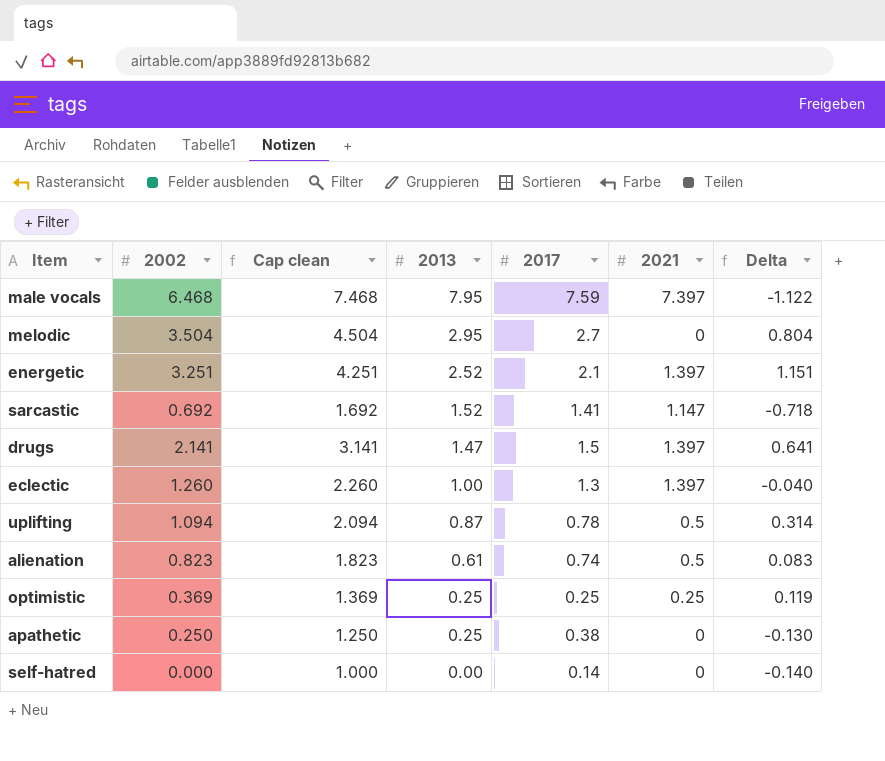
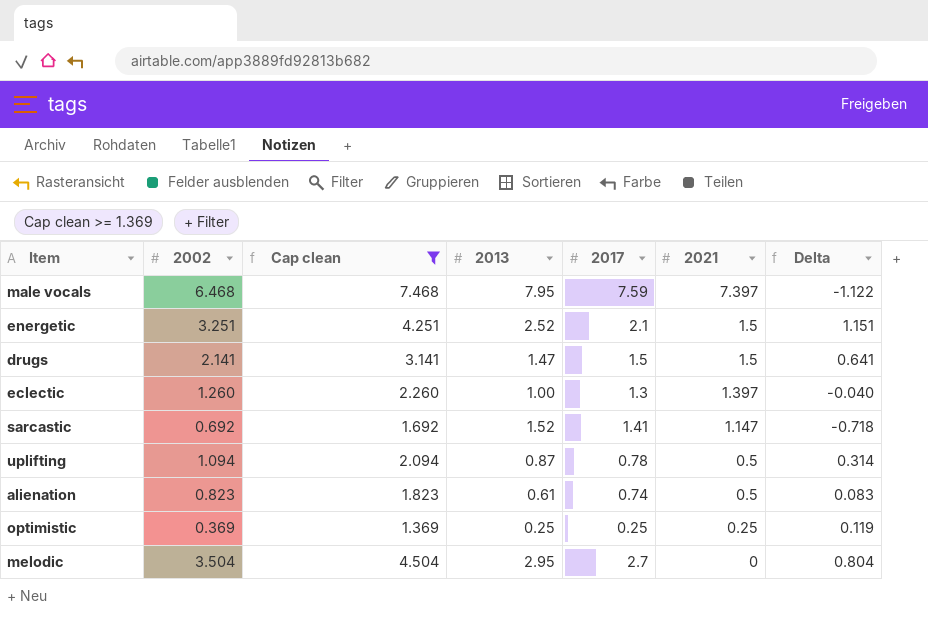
filter: none -> Cap clean >= 1.369
row order: 2013 descending -> 2021 descending
energetic | 2021: 1.397 -> 1.5
drugs | 2021: 1.397 -> 1.5

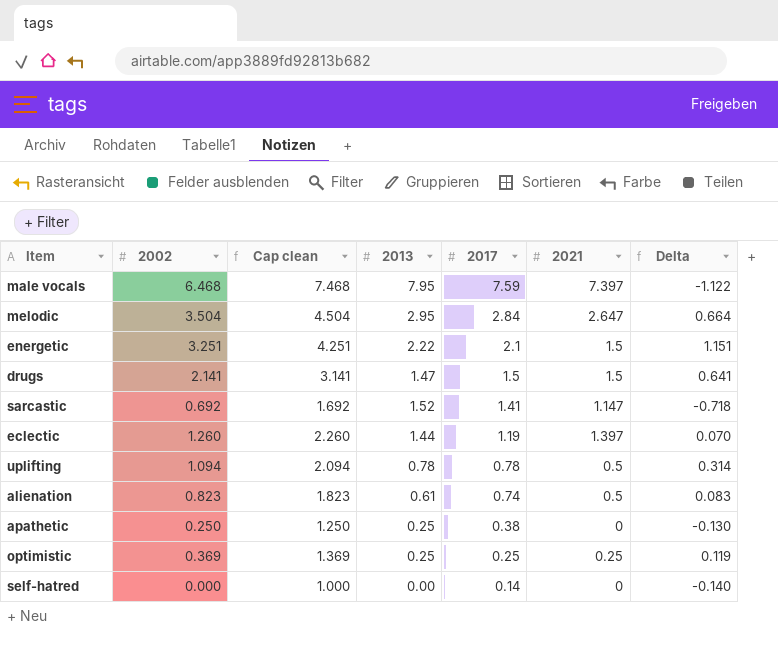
filter: Cap clean >= 1.369 -> none
row order: 2021 descending -> 2017 descending
melodic | 2017: 2.7 -> 2.84
melodic | 2021: 0 -> 2.647
melodic | Delta: 0.804 -> 0.664
energetic | 2013: 2.52 -> 2.22
eclectic | 2013: 1.00 -> 1.44
eclectic | 2017: 1.3 -> 1.19
eclectic | Delta: -0.040 -> 0.070
uplifting | 2013: 0.87 -> 0.78

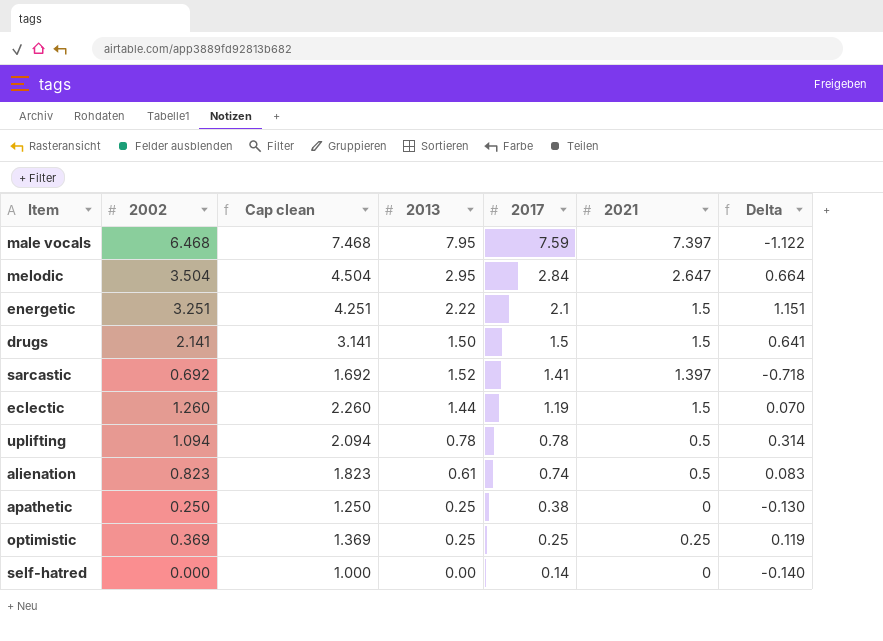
drugs | 2013: 1.47 -> 1.50
sarcastic | 2021: 1.147 -> 1.397
eclectic | 2021: 1.397 -> 1.5

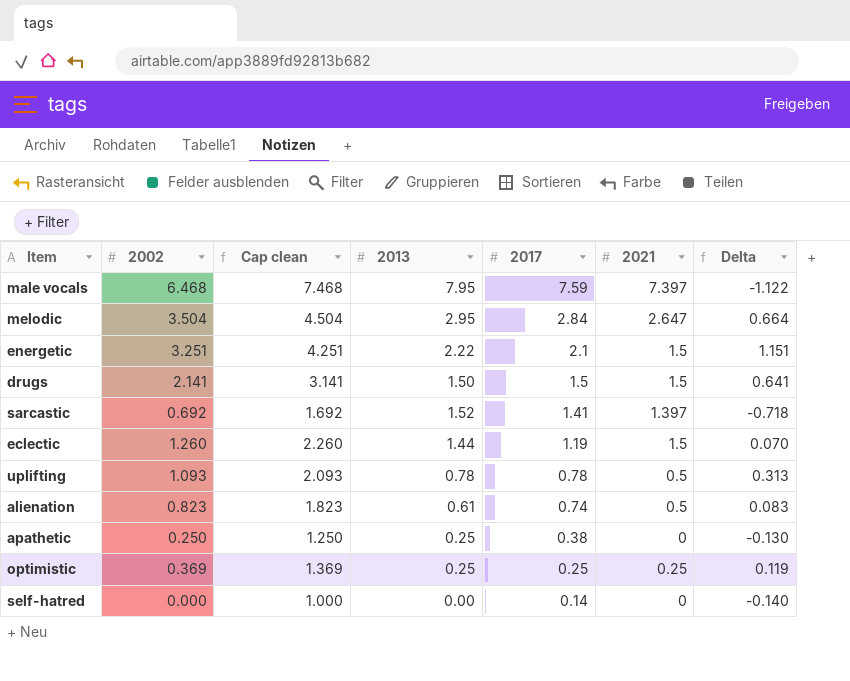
uplifting | 2002: 1.094 -> 1.093
uplifting | Cap clean: 2.094 -> 2.093
uplifting | Delta: 0.314 -> 0.313

